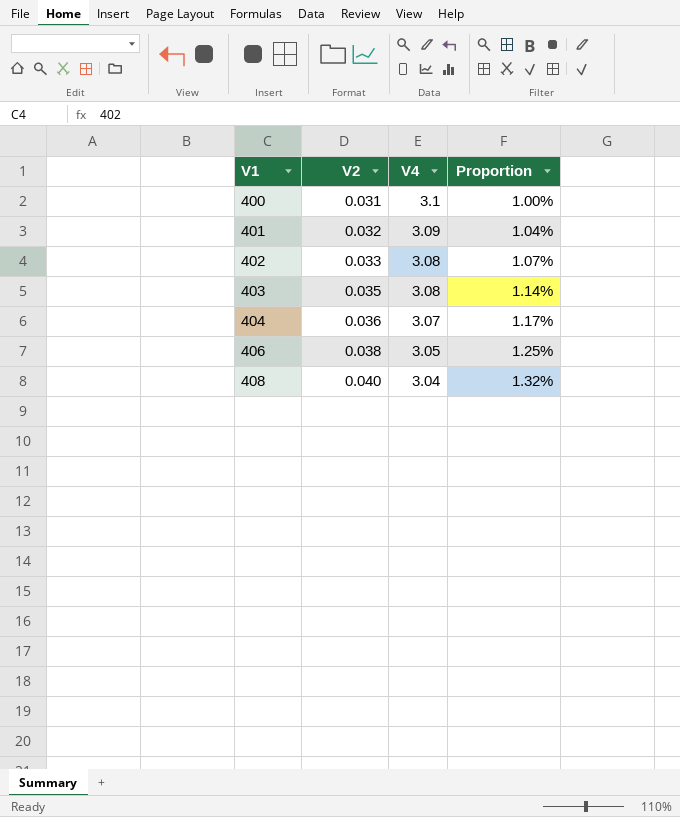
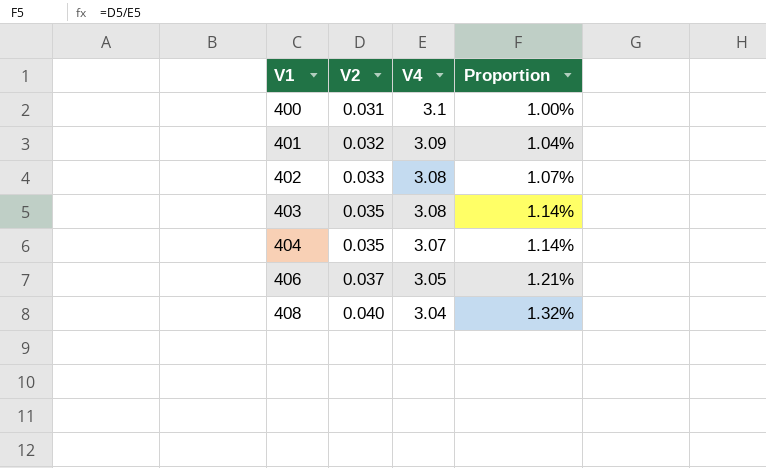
404 | V2: 0.036 -> 0.035
404 | Proportion: 1.17% -> 1.14%
406 | V2: 0.038 -> 0.037
406 | Proportion: 1.25% -> 1.21%

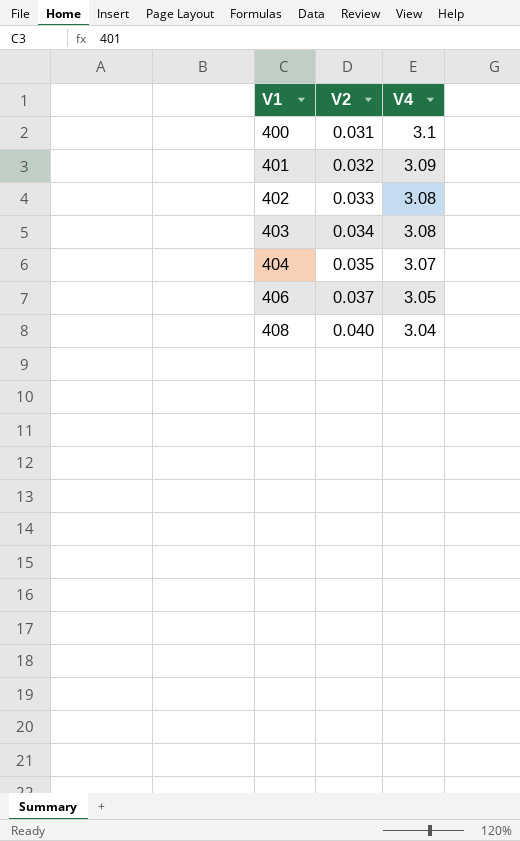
column Proportion | formula: [V2] / [V4] -> none
403 | V2: 0.035 -> 0.034

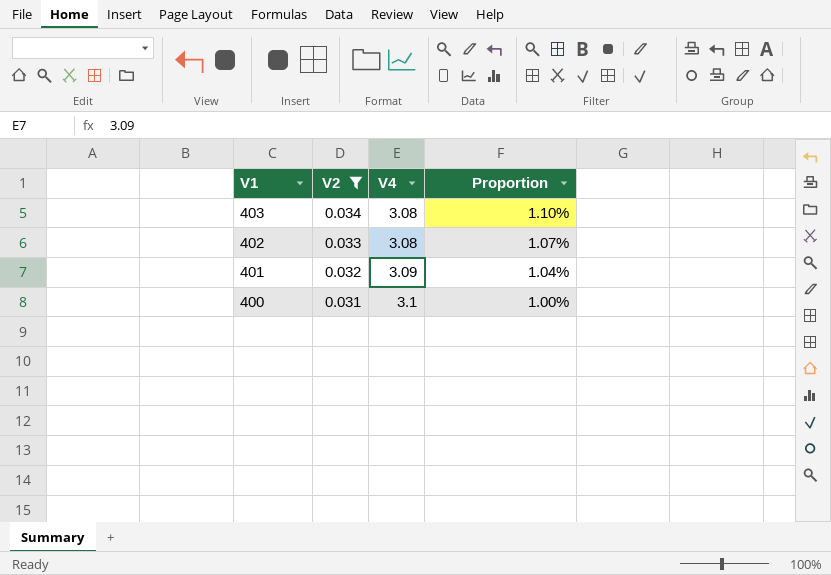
filter: none -> V2 <= 0.034
row order: V1 ascending -> V1 descending
column Proportion | formula: none -> [V2] / [V4]

